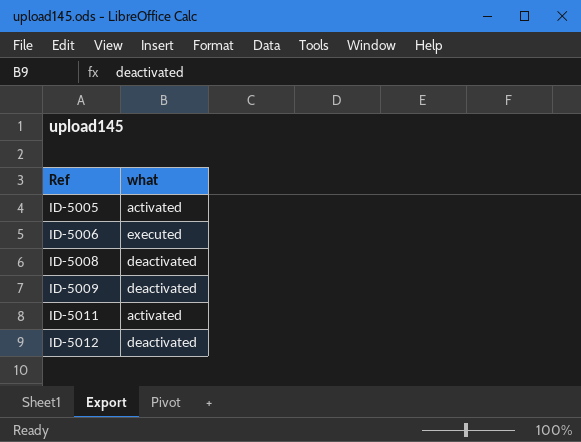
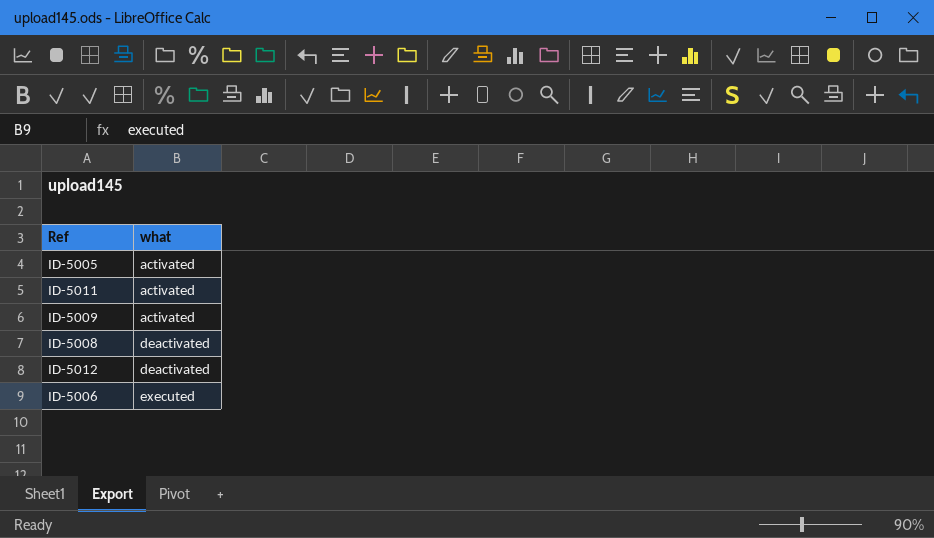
row order: Ref ascending -> what ascending
ID-5009 | what: deactivated -> activated

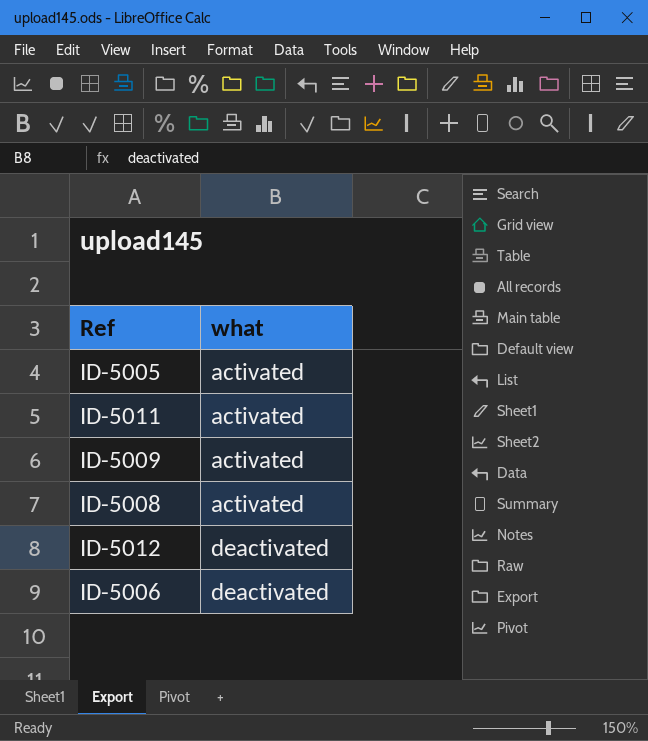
ID-5008 | what: deactivated -> activated
ID-5006 | what: executed -> deactivated

